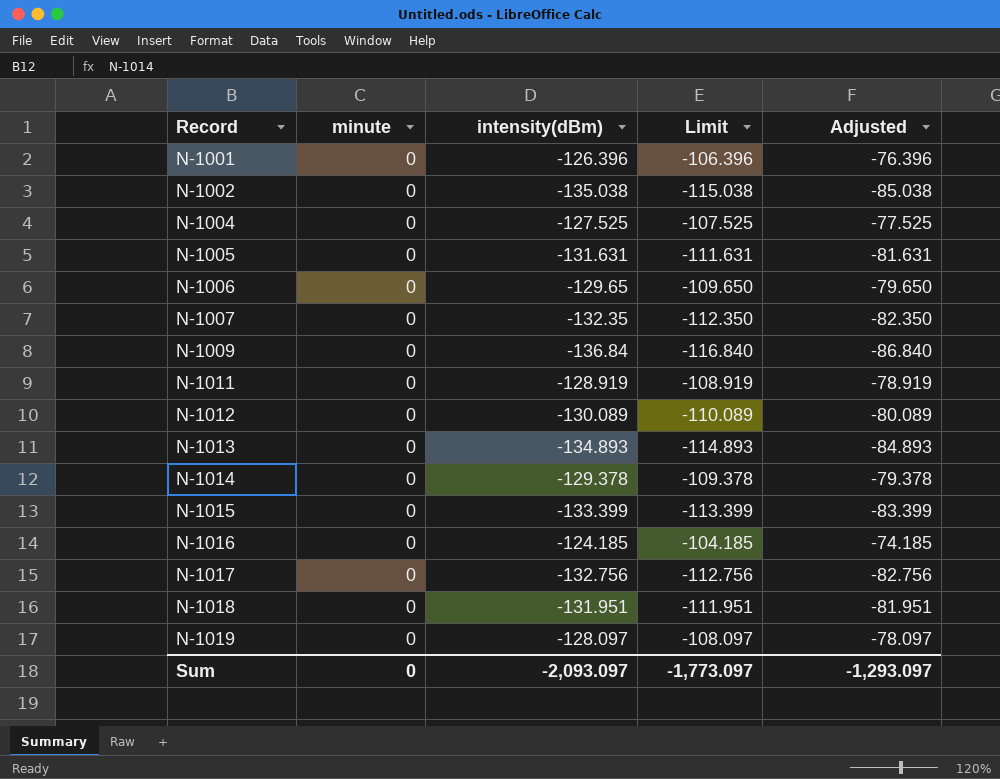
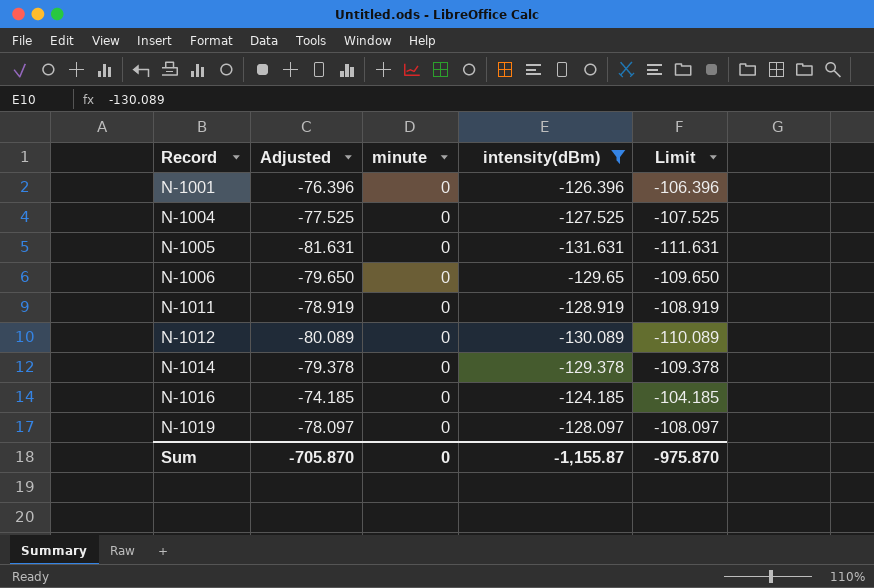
filter: none -> intensity(dBm) >= -131.631
column Adjusted | position: 5 -> 2
Sum | Adjusted: -1,293.097 -> -705.870
Sum | intensity(dBm): -2,093.097 -> -1,155.87
Sum | Limit: -1,773.097 -> -975.870

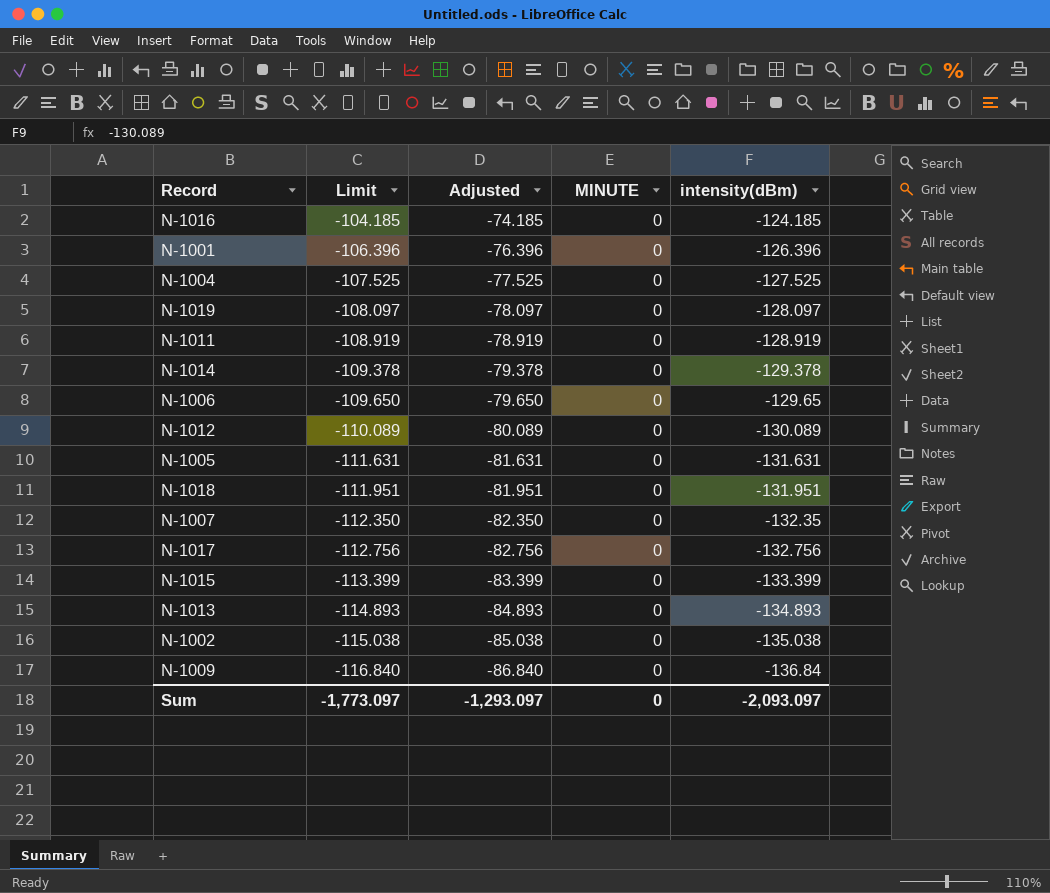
filter: intensity(dBm) >= -131.631 -> none
row order: Record ascending -> Limit descending
column Limit | position: 5 -> 2
column name: minute -> MINUTE
Sum | Limit: -975.870 -> -1,773.097
Sum | Adjusted: -705.870 -> -1,293.097
Sum | intensity(dBm): -1,155.87 -> -2,093.097

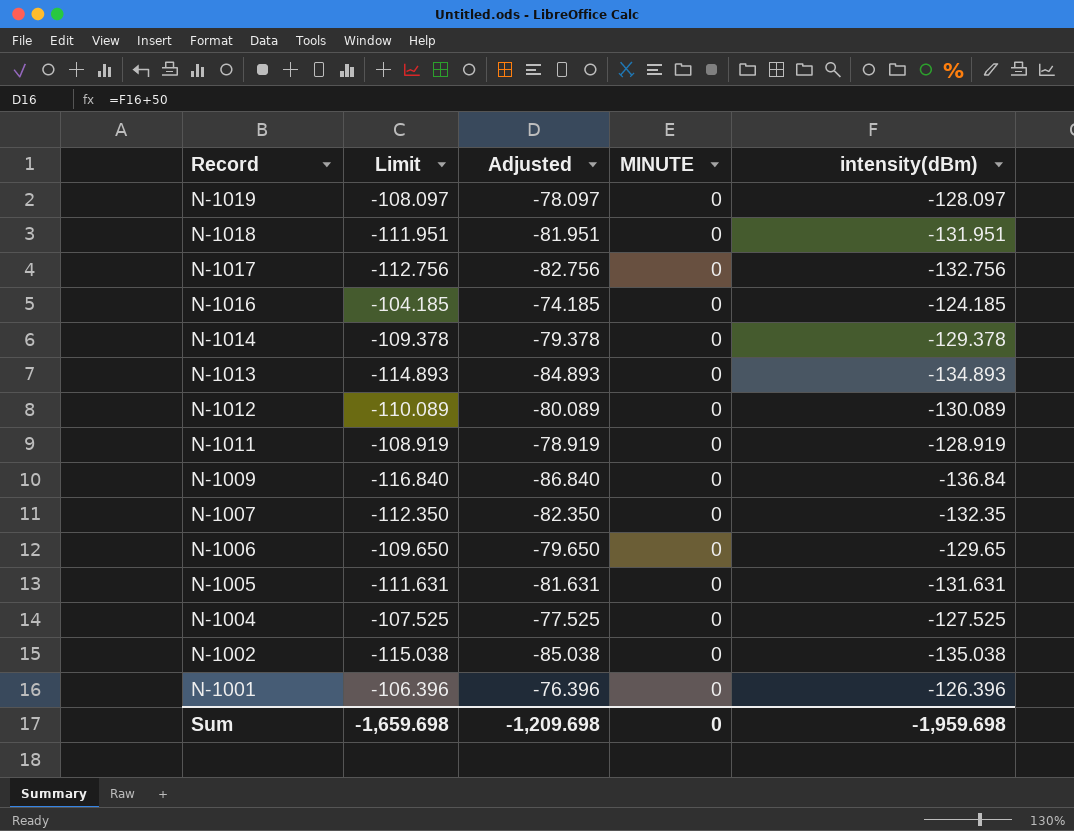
row order: Limit descending -> Record descending
row N-1015: -113.399 | -83.399 | 0 | -133.399 -> none
Sum | Limit: -1,773.097 -> -1,659.698
Sum | Adjusted: -1,293.097 -> -1,209.698
Sum | intensity(dBm): -2,093.097 -> -1,959.698

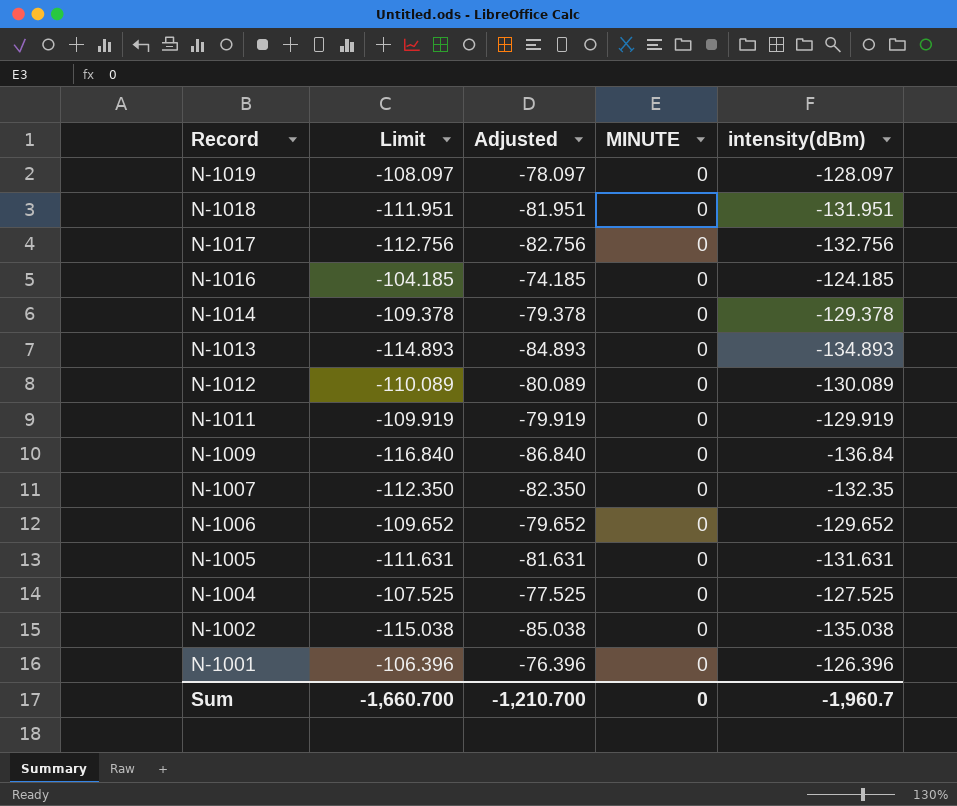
N-1011 | Limit: -108.919 -> -109.919
N-1011 | Adjusted: -78.919 -> -79.919
N-1011 | intensity(dBm): -128.919 -> -129.919
N-1006 | Limit: -109.650 -> -109.652
N-1006 | Adjusted: -79.650 -> -79.652
N-1006 | intensity(dBm): -129.65 -> -129.652
Sum | Limit: -1,659.698 -> -1,660.700
Sum | Adjusted: -1,209.698 -> -1,210.700
Sum | intensity(dBm): -1,959.698 -> -1,960.7

